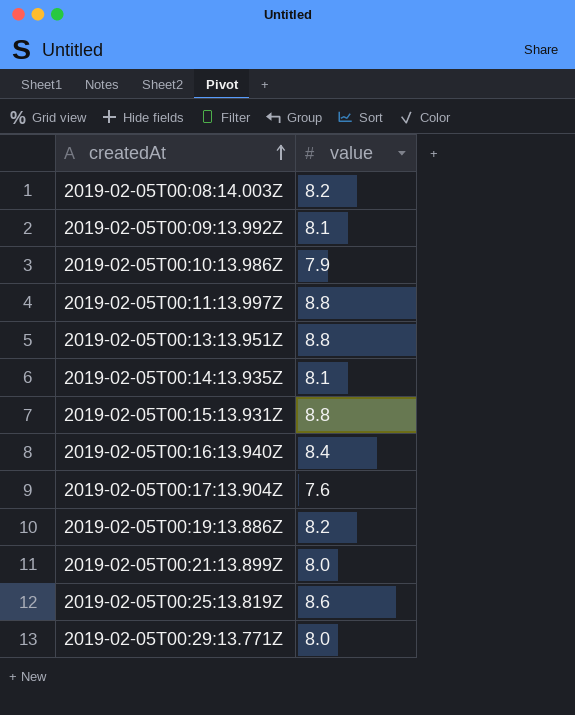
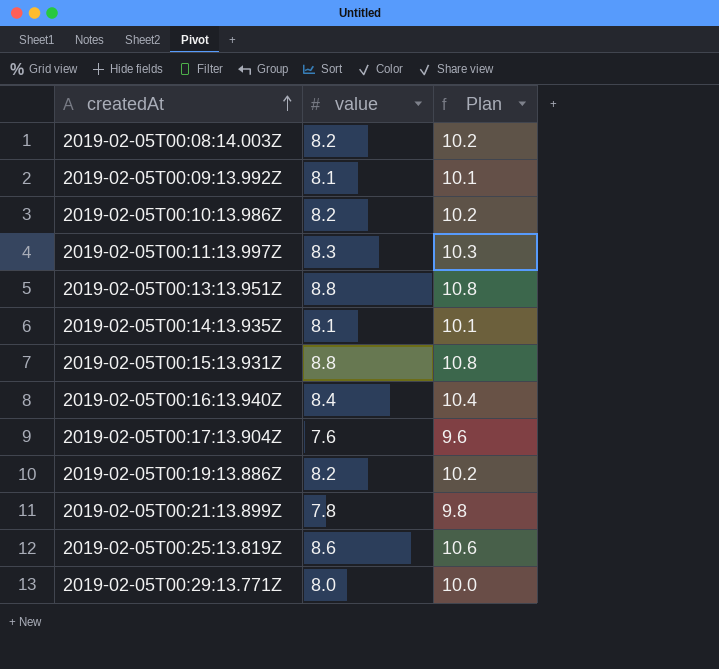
column Plan | formula: none -> [value] + 2
2019-02-05T00:10:13.986Z | value: 7.9 -> 8.2
2019-02-05T00:11:13.997Z | value: 8.8 -> 8.3
2019-02-05T00:21:13.899Z | value: 8.0 -> 7.8

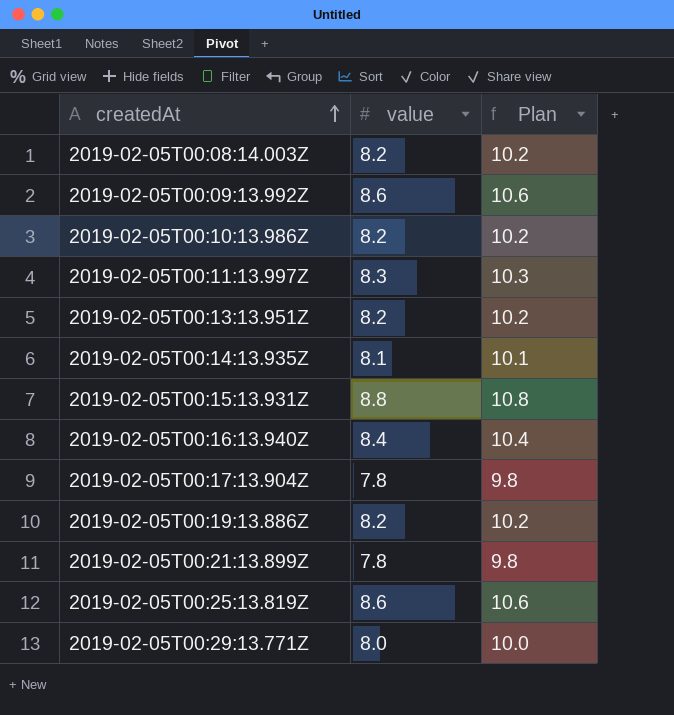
2019-02-05T00:09:13.992Z | value: 8.1 -> 8.6
2019-02-05T00:09:13.992Z | Plan: 10.1 -> 10.6
2019-02-05T00:13:13.951Z | value: 8.8 -> 8.2
2019-02-05T00:13:13.951Z | Plan: 10.8 -> 10.2
2019-02-05T00:17:13.904Z | value: 7.6 -> 7.8
2019-02-05T00:17:13.904Z | Plan: 9.6 -> 9.8

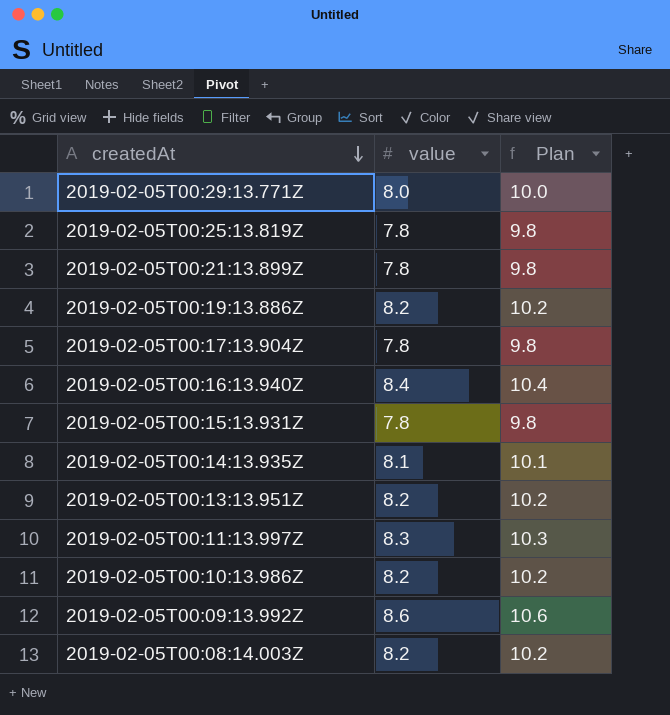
row order: createdAt ascending -> createdAt descending
2019-02-05T00:25:13.819Z | value: 8.6 -> 7.8
2019-02-05T00:25:13.819Z | Plan: 10.6 -> 9.8
2019-02-05T00:15:13.931Z | value: 8.8 -> 7.8
2019-02-05T00:15:13.931Z | Plan: 10.8 -> 9.8

